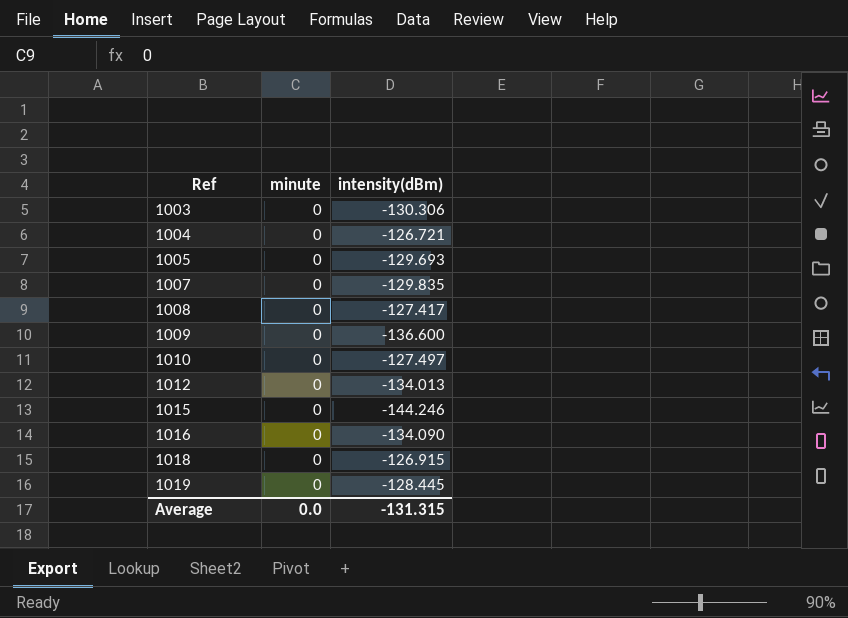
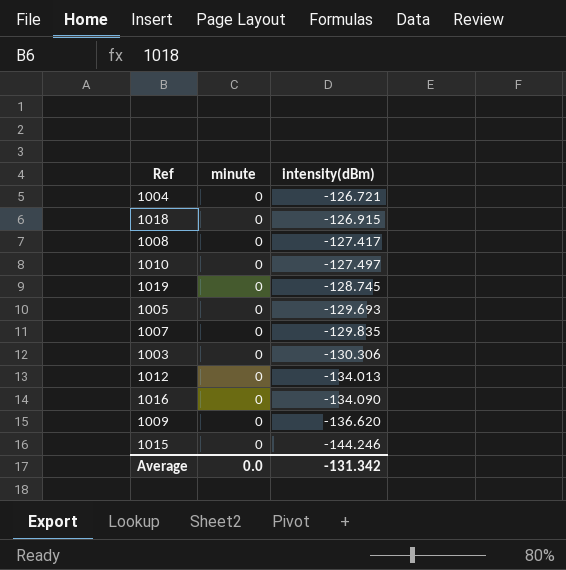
row order: Ref ascending -> intensity(dBm) descending
1019 | intensity(dBm): -128.445 -> -128.745
1009 | intensity(dBm): -136.600 -> -136.620
Average | intensity(dBm): -131.315 -> -131.342

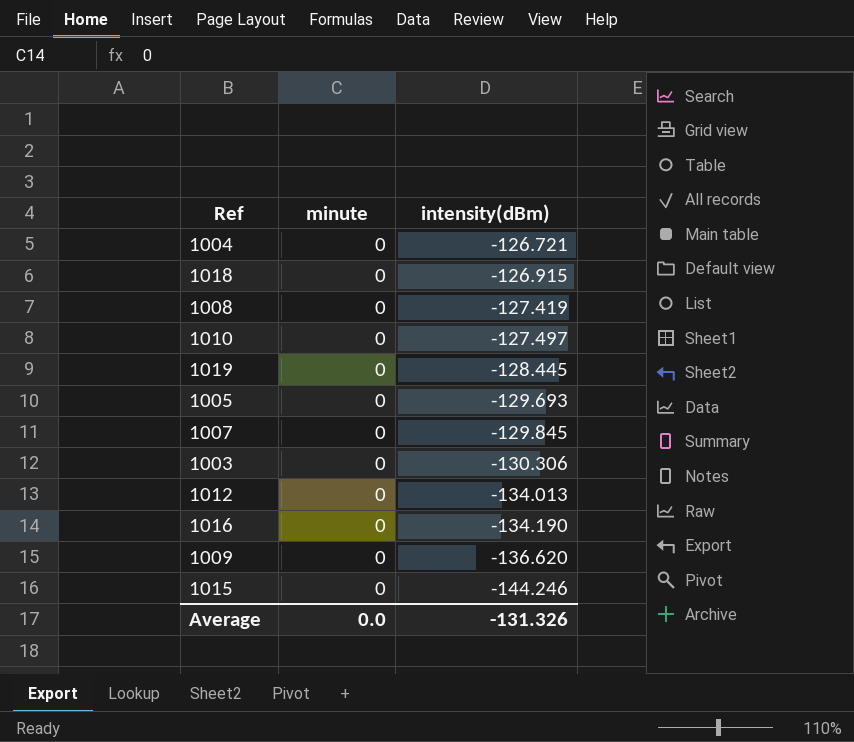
1008 | intensity(dBm): -127.417 -> -127.419
1019 | intensity(dBm): -128.745 -> -128.445
1007 | intensity(dBm): -129.835 -> -129.845
1016 | intensity(dBm): -134.090 -> -134.190
Average | intensity(dBm): -131.342 -> -131.326

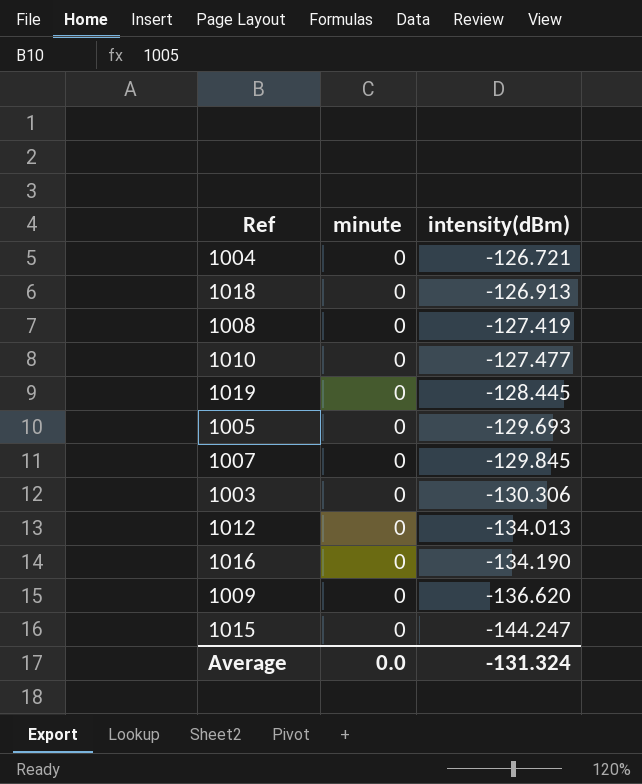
1018 | intensity(dBm): -126.915 -> -126.913
1010 | intensity(dBm): -127.497 -> -127.477
1015 | intensity(dBm): -144.246 -> -144.247
Average | intensity(dBm): -131.326 -> -131.324

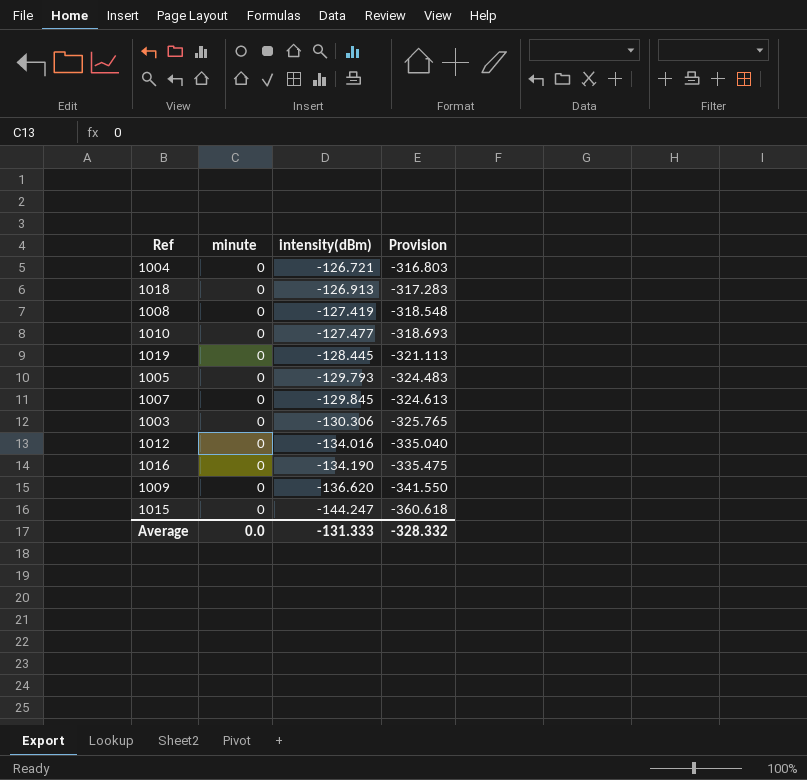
column Provision | formula: none -> [intensity(dBm)] * 2.5
1005 | intensity(dBm): -129.693 -> -129.793
1012 | intensity(dBm): -134.013 -> -134.016
Average | intensity(dBm): -131.324 -> -131.333

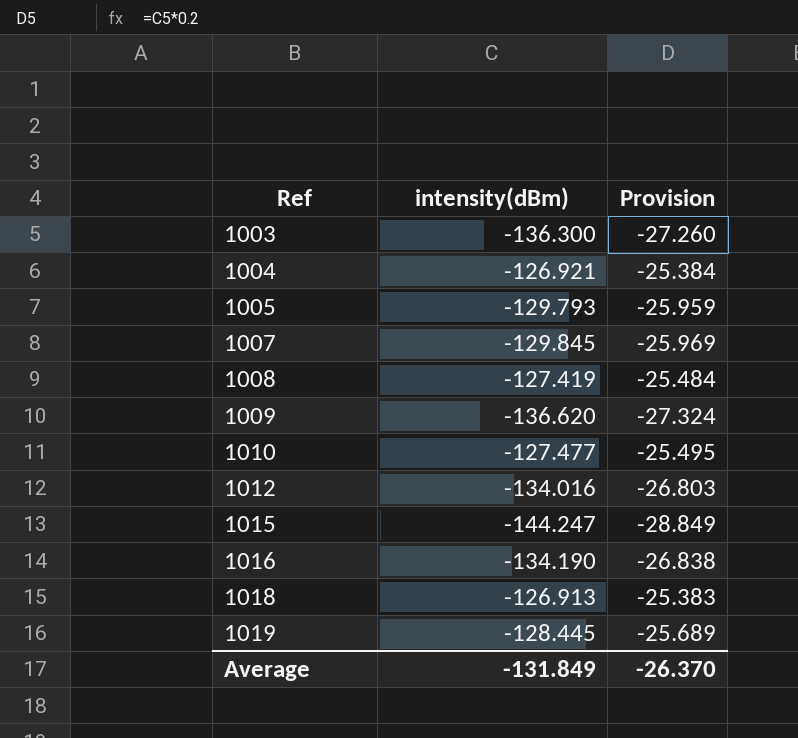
row order: intensity(dBm) descending -> Ref ascending
column minute | position: 2 -> none
column Provision | formula: [intensity(dBm)] * 2.5 -> [intensity(dBm)] * 0.2
1003 | intensity(dBm): -130.306 -> -136.300
1004 | intensity(dBm): -126.721 -> -126.921
Average | intensity(dBm): -131.333 -> -131.849
Average | Provision: -328.332 -> -26.370

